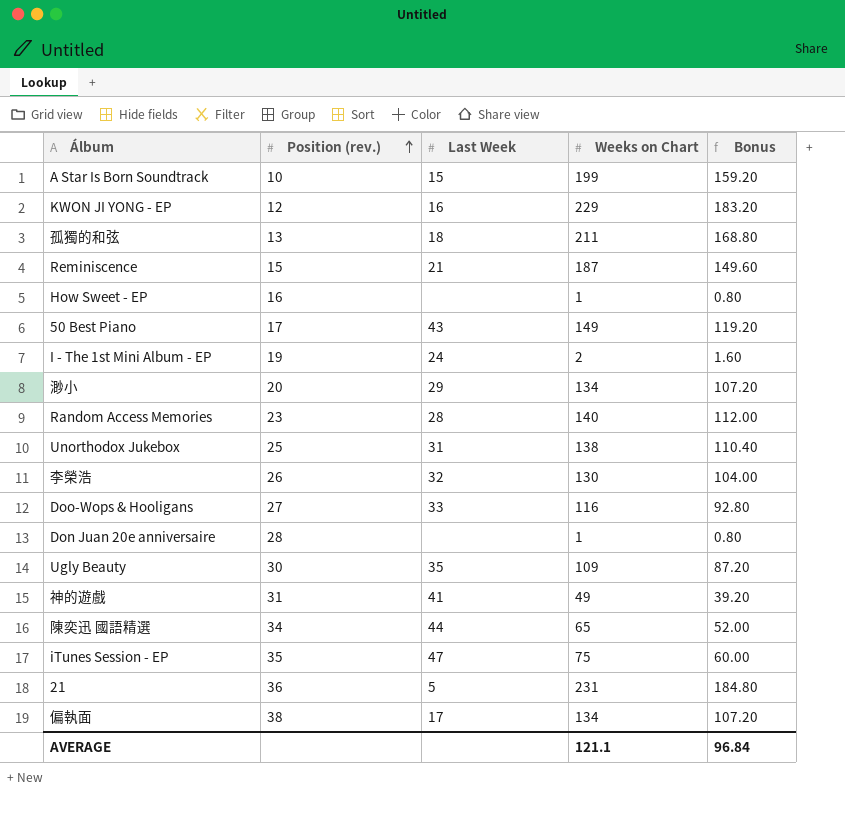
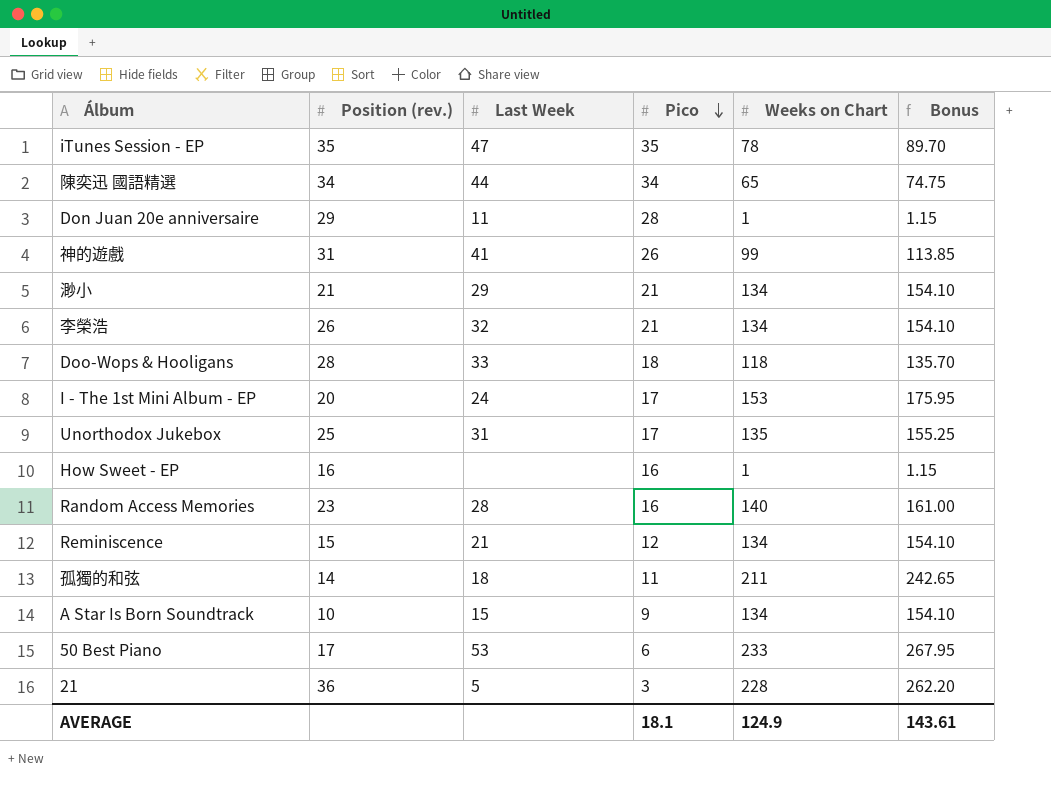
row order: Position (rev.) ascending -> Pico descending
column Pico | position: none -> 4
column Bonus | formula: [Weeks on Chart] * 0.8 -> [Weeks on Chart] * 1.15
row KWON JI YONG - EP: 12 | 16 | 229 | 183.20 -> none
row Ugly Beauty: 30 | 35 | 109 | 87.20 -> none
row 偏執面: 38 | 17 | 134 | 107.20 -> none
iTunes Session - EP | Weeks on Chart: 75 -> 78
Don Juan 20e anniversaire | Position (rev.): 28 -> 29
Don Juan 20e anniversaire | Last Week: none -> 11
神的遊戲 | Weeks on Chart: 49 -> 99
渺小 | Position (rev.): 20 -> 21
李榮浩 | Weeks on Chart: 130 -> 134
Doo-Wops & Hooligans | Position (rev.): 27 -> 28
Doo-Wops & Hooligans | Weeks on Chart: 116 -> 118
I - The 1st Mini Album - EP | Position (rev.): 19 -> 20
I - The 1st Mini Album - EP | Weeks on Chart: 2 -> 153
Unorthodox Jukebox | Weeks on Chart: 138 -> 135
Reminiscence | Weeks on Chart: 187 -> 134
孤獨的和弦 | Position (rev.): 13 -> 14
A Star Is Born Soundtrack | Weeks on Chart: 199 -> 134
50 Best Piano | Last Week: 43 -> 53
50 Best Piano | Weeks on Chart: 149 -> 233
21 | Weeks on Chart: 231 -> 228
AVERAGE | Weeks on Chart: 121.1 -> 124.9
AVERAGE | Bonus: 96.84 -> 143.61

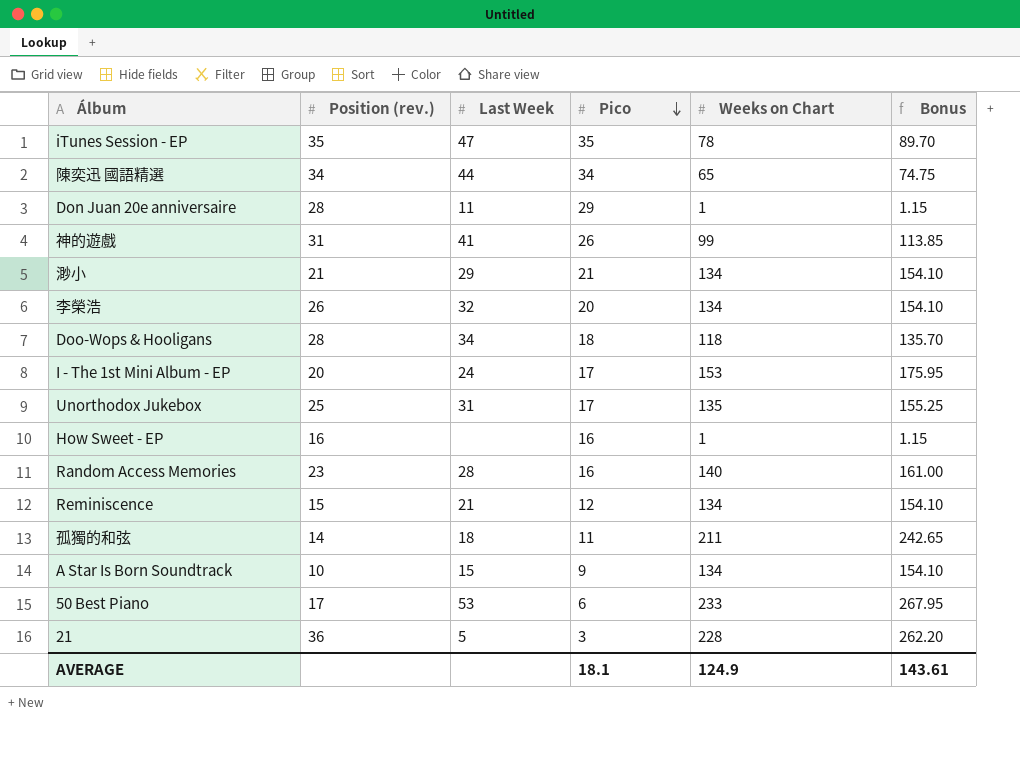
Don Juan 20e anniversaire | Position (rev.): 29 -> 28
Don Juan 20e anniversaire | Pico: 28 -> 29
李榮浩 | Pico: 21 -> 20
Doo-Wops & Hooligans | Last Week: 33 -> 34

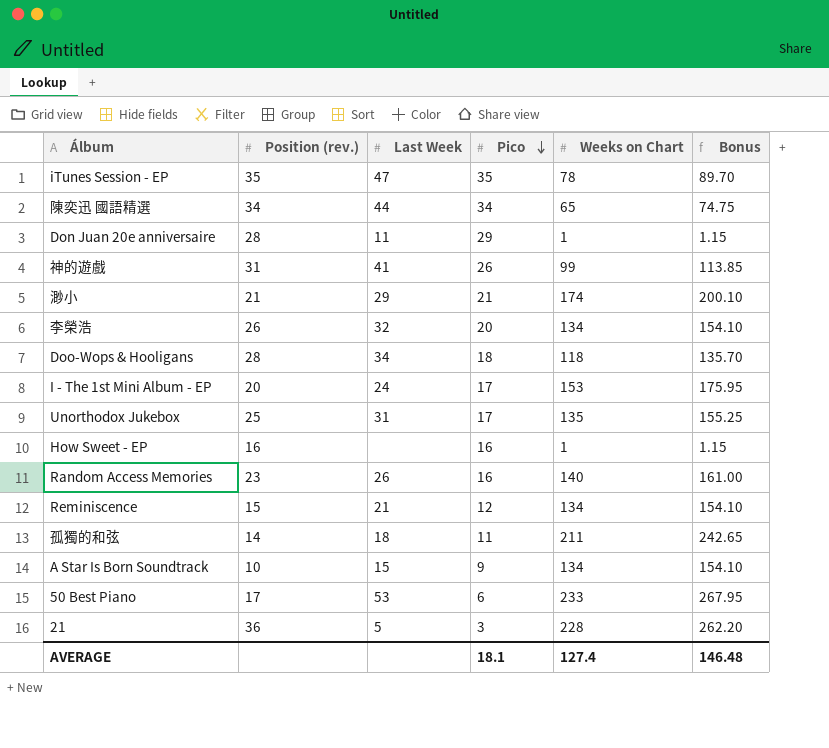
渺小 | Weeks on Chart: 134 -> 174
渺小 | Bonus: 154.10 -> 200.10
Random Access Memories | Last Week: 28 -> 26
AVERAGE | Weeks on Chart: 124.9 -> 127.4
AVERAGE | Bonus: 143.61 -> 146.48

